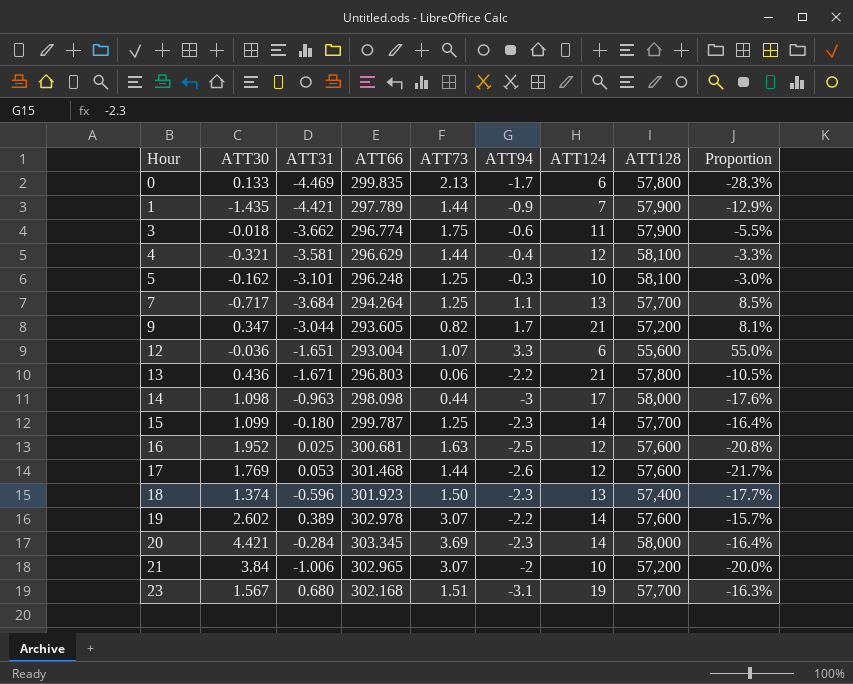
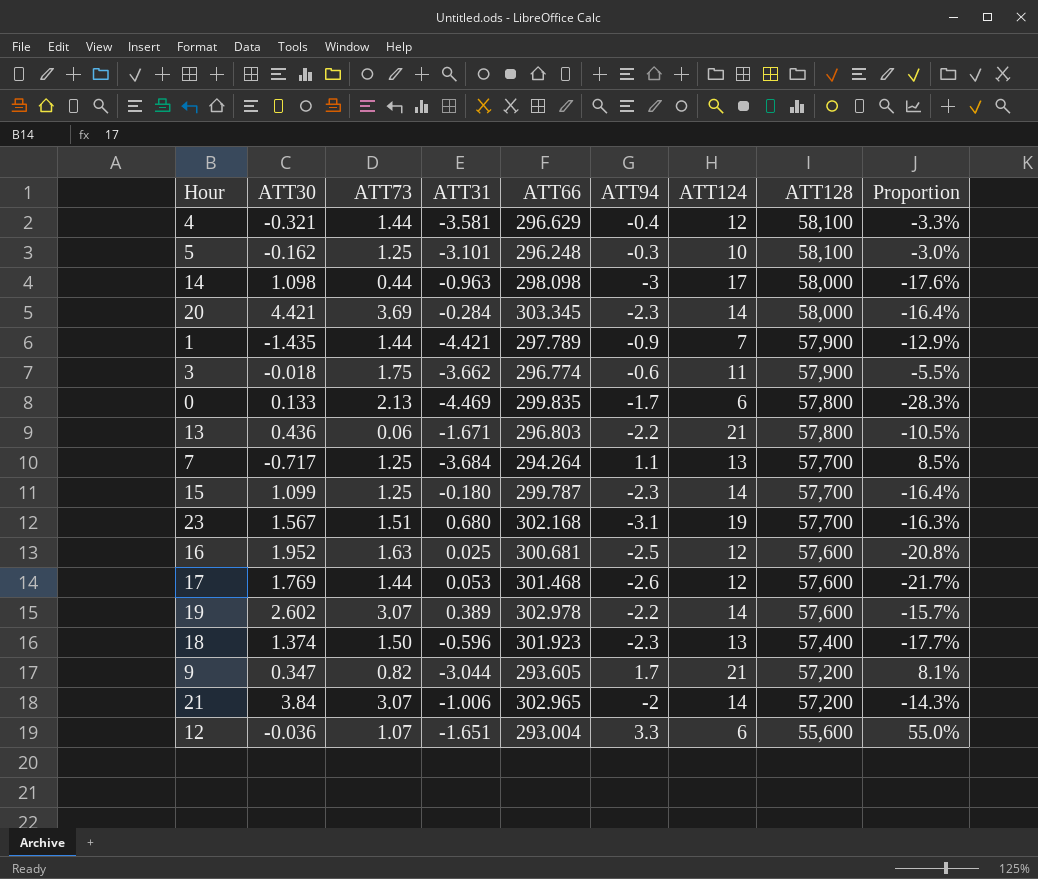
row order: Hour ascending -> ATT128 descending
column ATT73 | position: 5 -> 3
21 | ATT124: 10 -> 14
21 | Proportion: -20.0% -> -14.3%

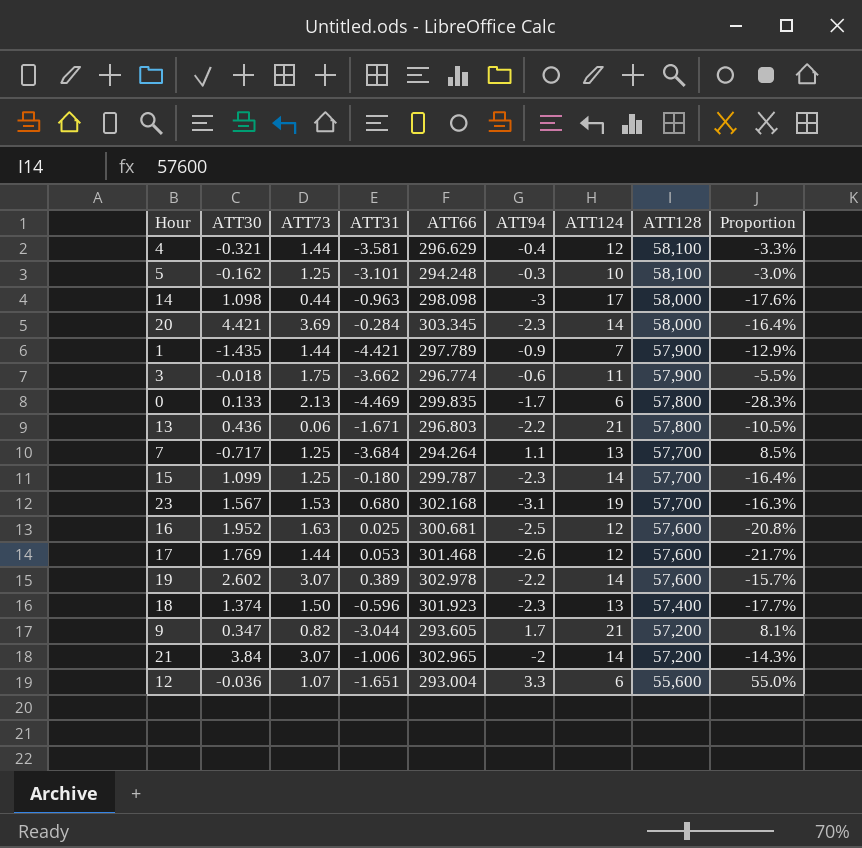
5 | ATT66: 296.248 -> 294.248
23 | ATT73: 1.51 -> 1.53

